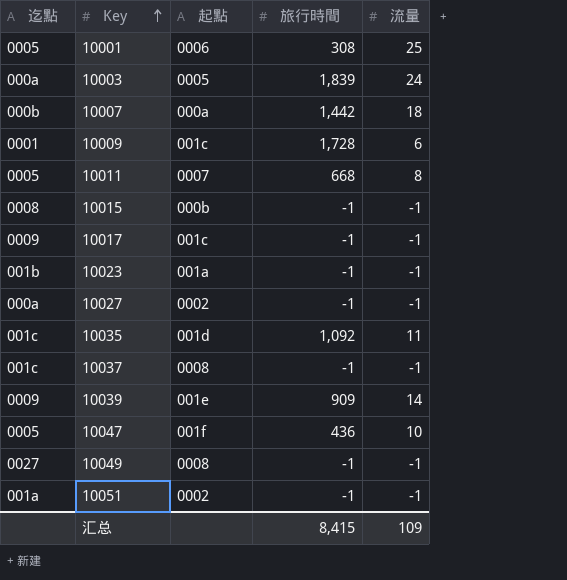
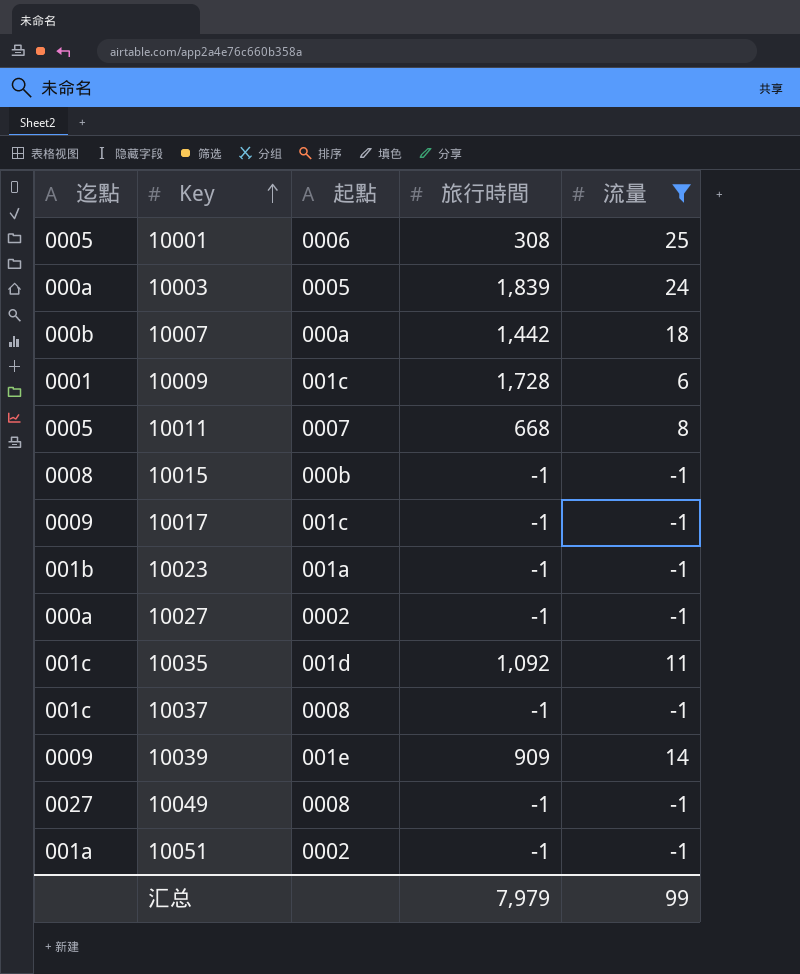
filter: none -> 流量 != 10
汇总 | 旅行時間: 8,415 -> 7,979
汇总 | 流量: 109 -> 99

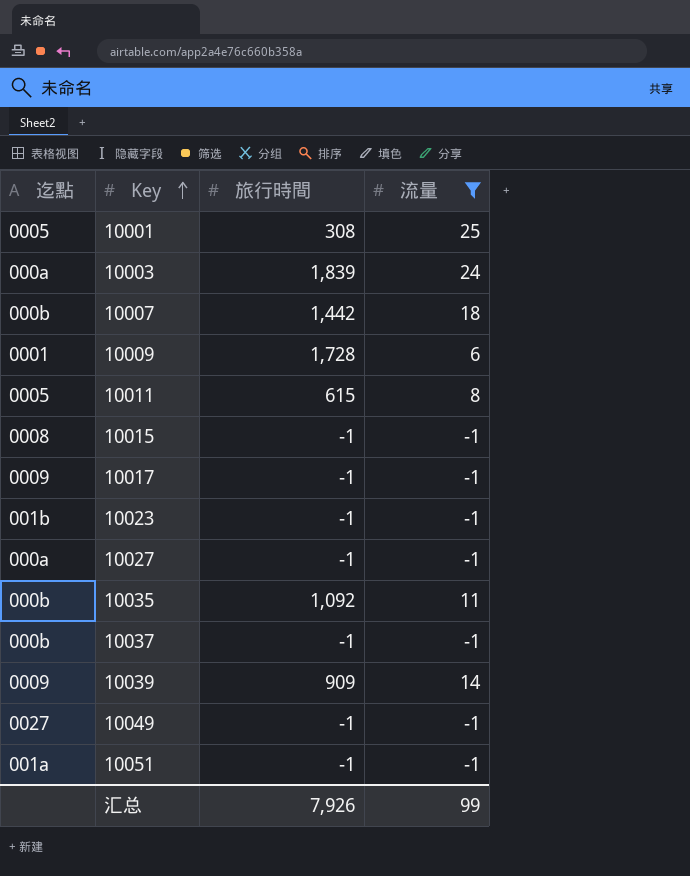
column 起點 | position: 3 -> none
10011 | 旅行時間: 668 -> 615
10035 | 迄點: 001c -> 000b
10037 | 迄點: 001c -> 000b
汇总 | 旅行時間: 7,979 -> 7,926

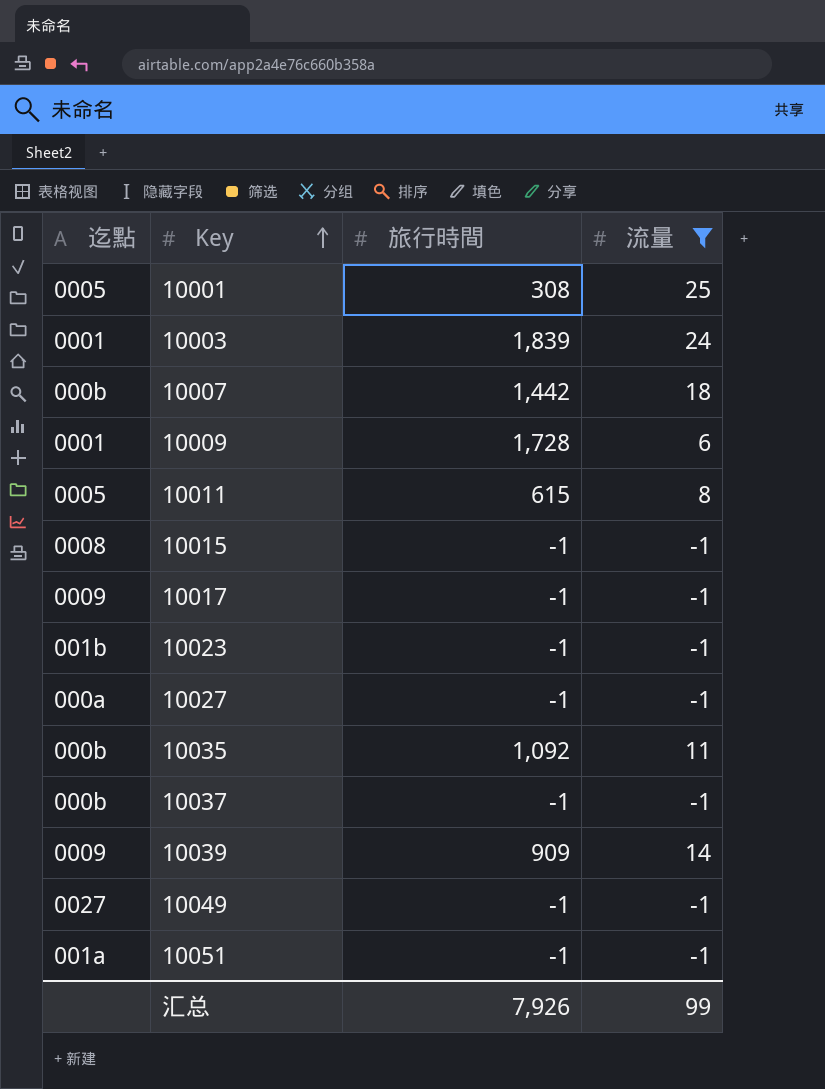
10003 | 迄點: 000a -> 0001

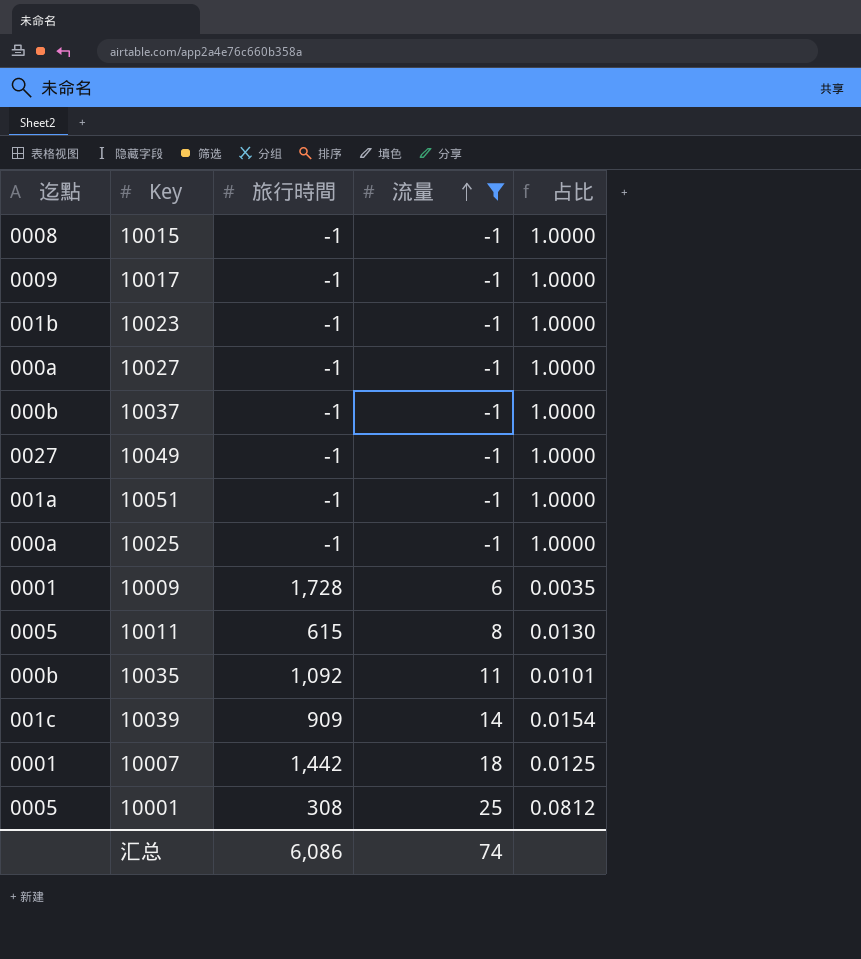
row order: Key ascending -> 流量 ascending
column 占比 | formula: none -> [流量] / [旅行時間]
row 10003: 0001 | 1,839 | 24 -> none
row 10025: none -> 000a | -1 | -1 | 1.0000
10039 | 迄點: 0009 -> 001c
10007 | 迄點: 000b -> 0001
汇总 | 旅行時間: 7,926 -> 6,086
汇总 | 流量: 99 -> 74

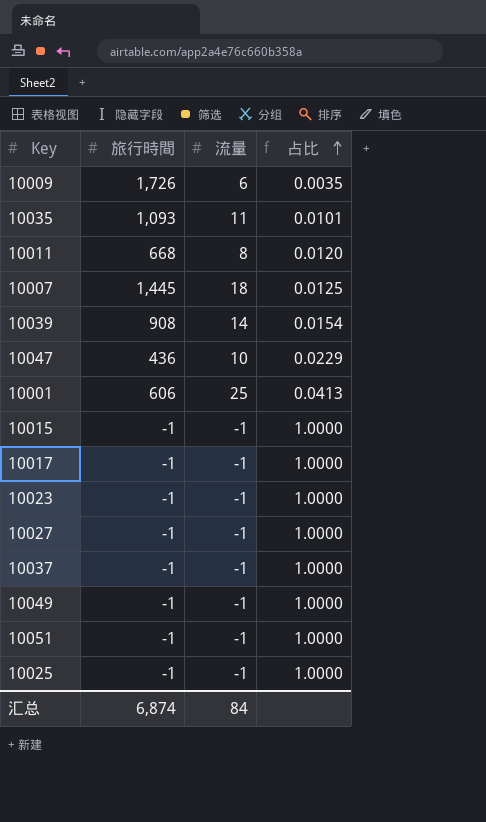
filter: 流量 != 10 -> none
row order: 流量 ascending -> 占比 ascending
column 迄點 | position: 1 -> none
10009 | 旅行時間: 1,728 -> 1,726
10035 | 旅行時間: 1,092 -> 1,093
10011 | 旅行時間: 615 -> 668
10011 | 占比: 0.0130 -> 0.0120
10007 | 旅行時間: 1,442 -> 1,445
10039 | 旅行時間: 909 -> 908
10001 | 旅行時間: 308 -> 606
10001 | 占比: 0.0812 -> 0.0413
汇总 | 旅行時間: 6,086 -> 6,874
汇总 | 流量: 74 -> 84

